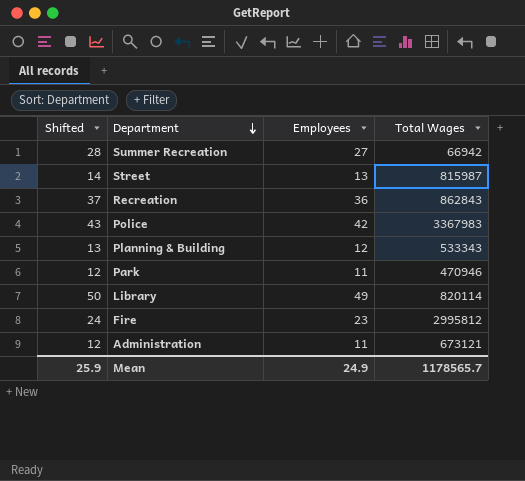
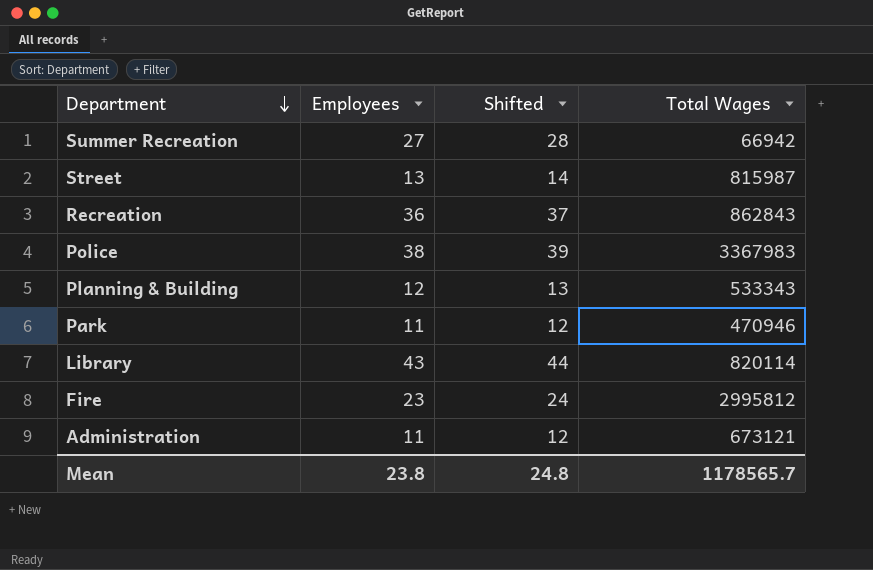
column Shifted | position: 1 -> 3
Police | Employees: 42 -> 38
Police | Shifted: 43 -> 39
Library | Employees: 49 -> 43
Library | Shifted: 50 -> 44
Mean | Employees: 24.9 -> 23.8
Mean | Shifted: 25.9 -> 24.8

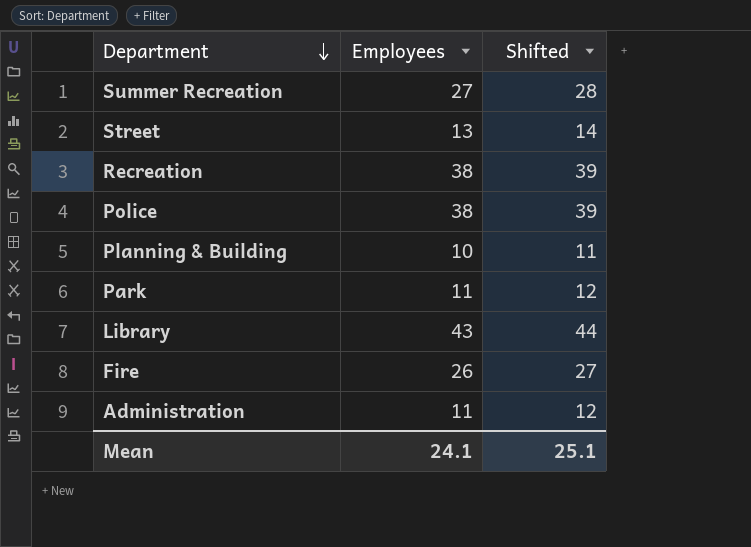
column Total Wages | position: 4 -> none
Recreation | Employees: 36 -> 38
Recreation | Shifted: 37 -> 39
Planning & Building | Employees: 12 -> 10
Planning & Building | Shifted: 13 -> 11
Fire | Employees: 23 -> 26
Fire | Shifted: 24 -> 27
Mean | Employees: 23.8 -> 24.1
Mean | Shifted: 24.8 -> 25.1

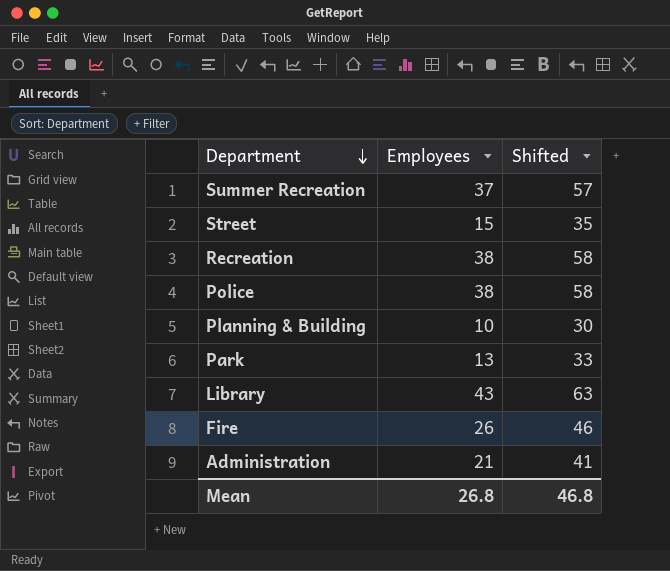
column Shifted | formula: [Employees] + 1 -> [Employees] + 20
Summer Recreation | Employees: 27 -> 37
Street | Employees: 13 -> 15
Park | Employees: 11 -> 13
Administration | Employees: 11 -> 21
Mean | Employees: 24.1 -> 26.8
Mean | Shifted: 25.1 -> 46.8

